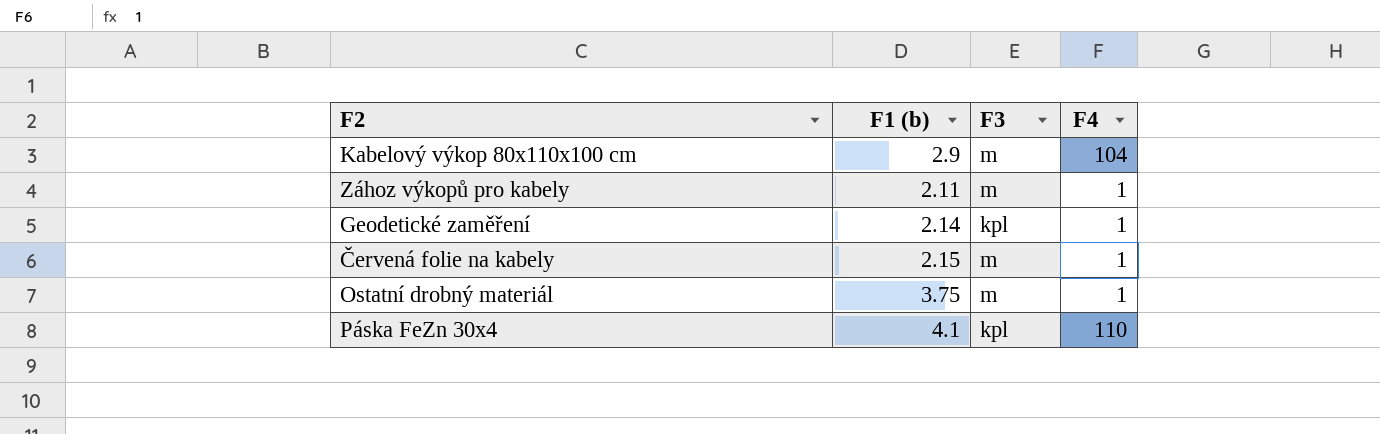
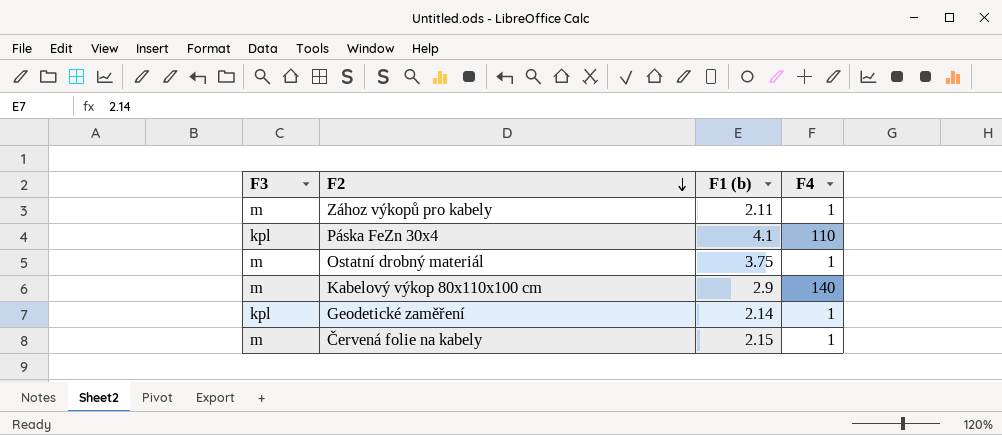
row order: none -> F2 descending
column F3 | position: 3 -> 1
Kabelový výkop 80x110x100 cm | F4: 104 -> 140

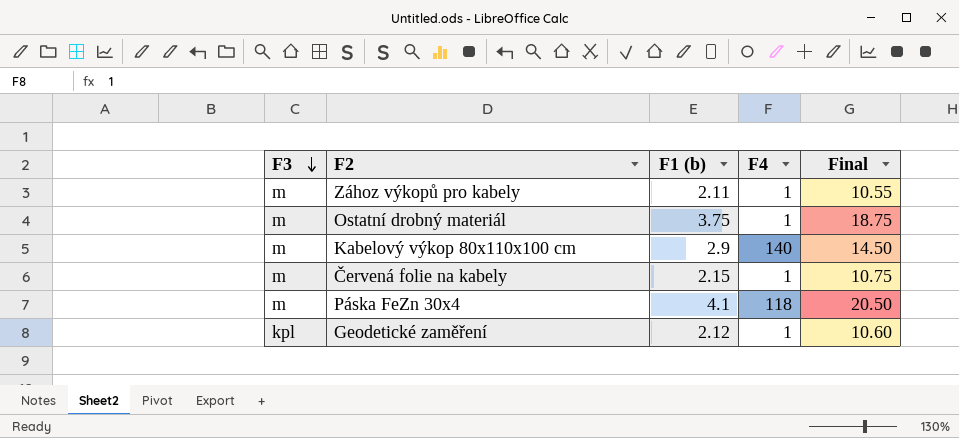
row order: F2 descending -> F3 descending
column Final | formula: none -> [F1 (b)] * 5
Páska FeZn 30x4 | F3: kpl -> m
Páska FeZn 30x4 | F4: 110 -> 118
Geodetické zaměření | F1 (b): 2.14 -> 2.12

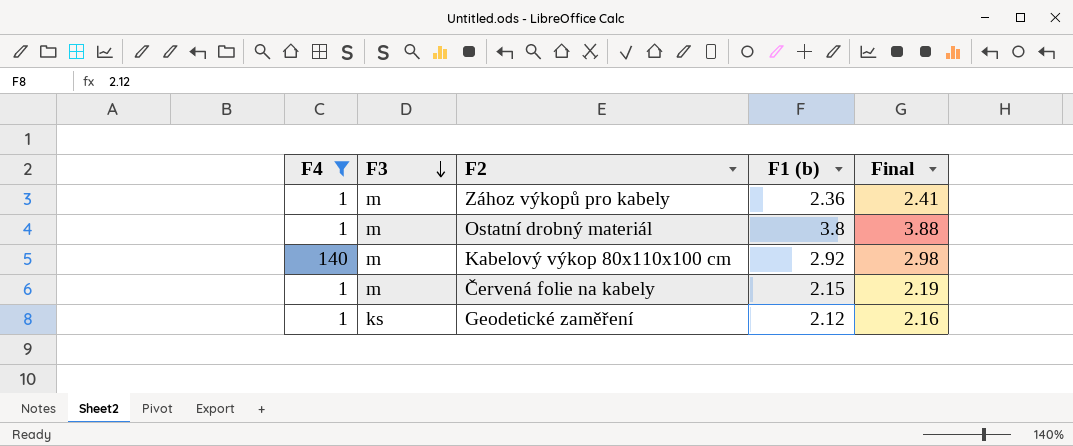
filter: none -> F4 != 118
column F4 | position: 4 -> 1
column Final | formula: [F1 (b)] * 5 -> [F1 (b)] * 1.02
Zához výkopů pro kabely | F1 (b): 2.11 -> 2.36
Ostatní drobný materiál | F1 (b): 3.75 -> 3.8
Kabelový výkop 80x110x100 cm | F1 (b): 2.9 -> 2.92
Geodetické zaměření | F3: kpl -> ks

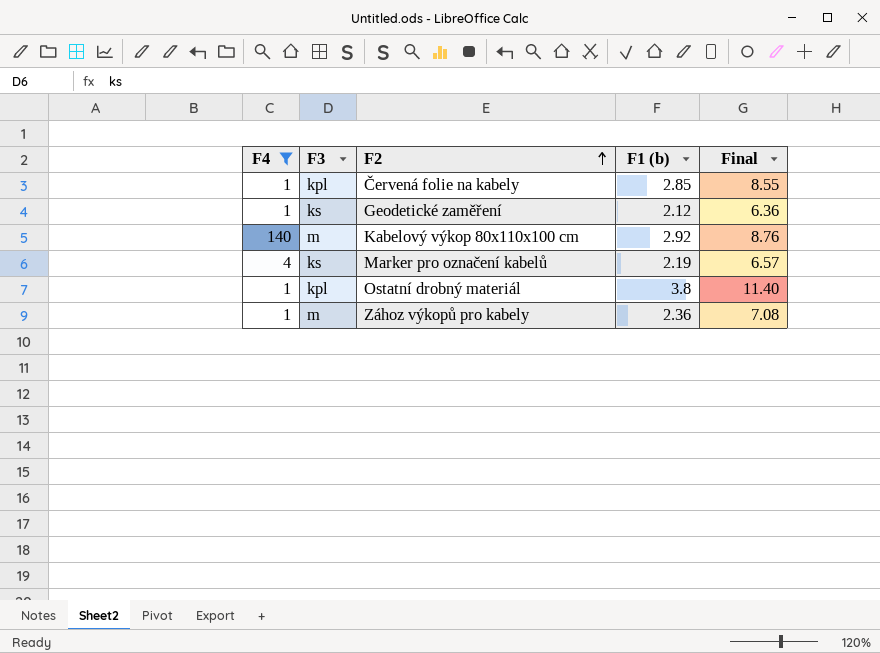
row order: F3 descending -> F2 ascending
column Final | formula: [F1 (b)] * 1.02 -> [F1 (b)] * 3
Červená folie na kabely | F3: m -> kpl
Červená folie na kabely | F1 (b): 2.15 -> 2.85
row Marker pro označení kabelů: none -> 4 | ks | 2.19 | 6.57
Ostatní drobný materiál | F3: m -> kpl

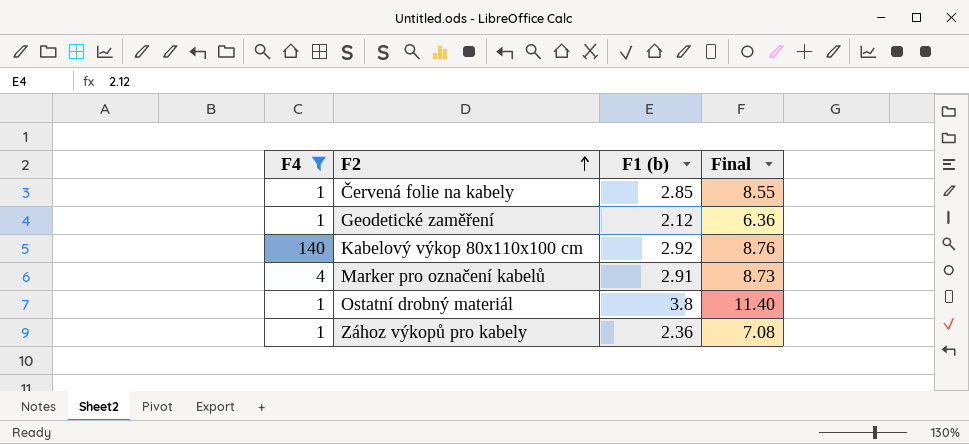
column F3 | position: 2 -> none
Marker pro označení kabelů | F1 (b): 2.19 -> 2.91
Marker pro označení kabelů | Final: 6.57 -> 8.73

